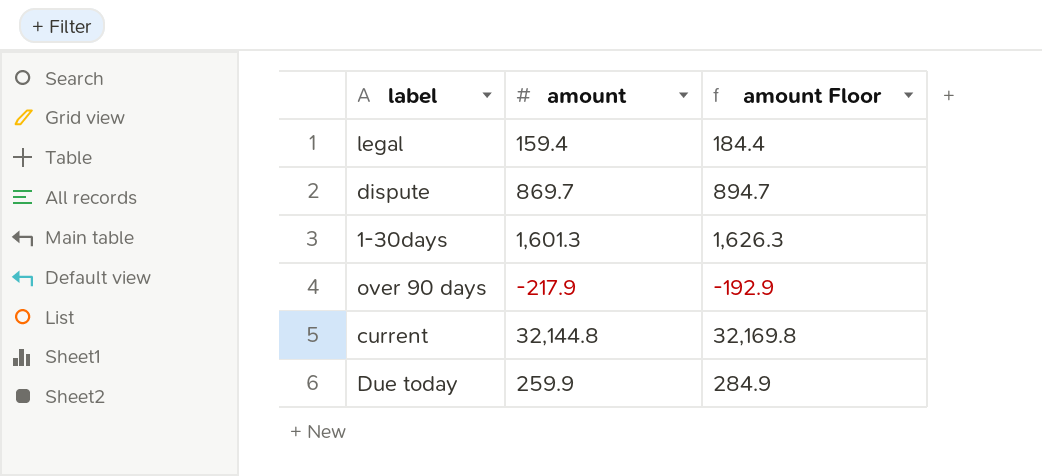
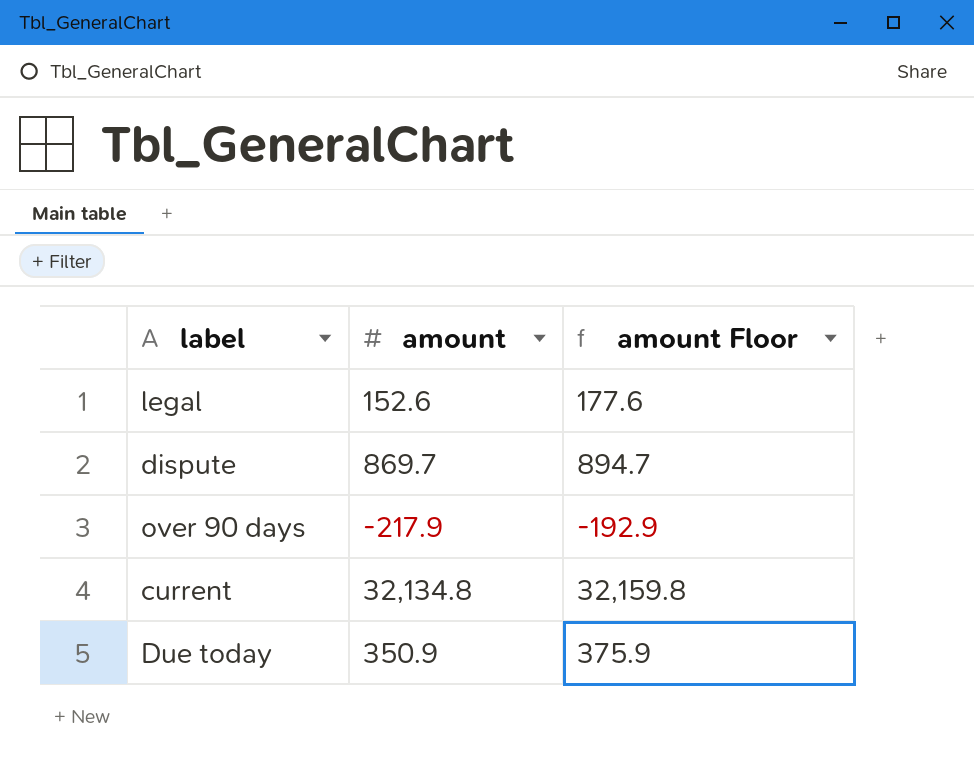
row 1-30days: 1,601.3 | 1,626.3 -> none
legal | amount: 159.4 -> 152.6
legal | amount Floor: 184.4 -> 177.6
current | amount: 32,144.8 -> 32,134.8
current | amount Floor: 32,169.8 -> 32,159.8
Due today | amount: 259.9 -> 350.9
Due today | amount Floor: 284.9 -> 375.9

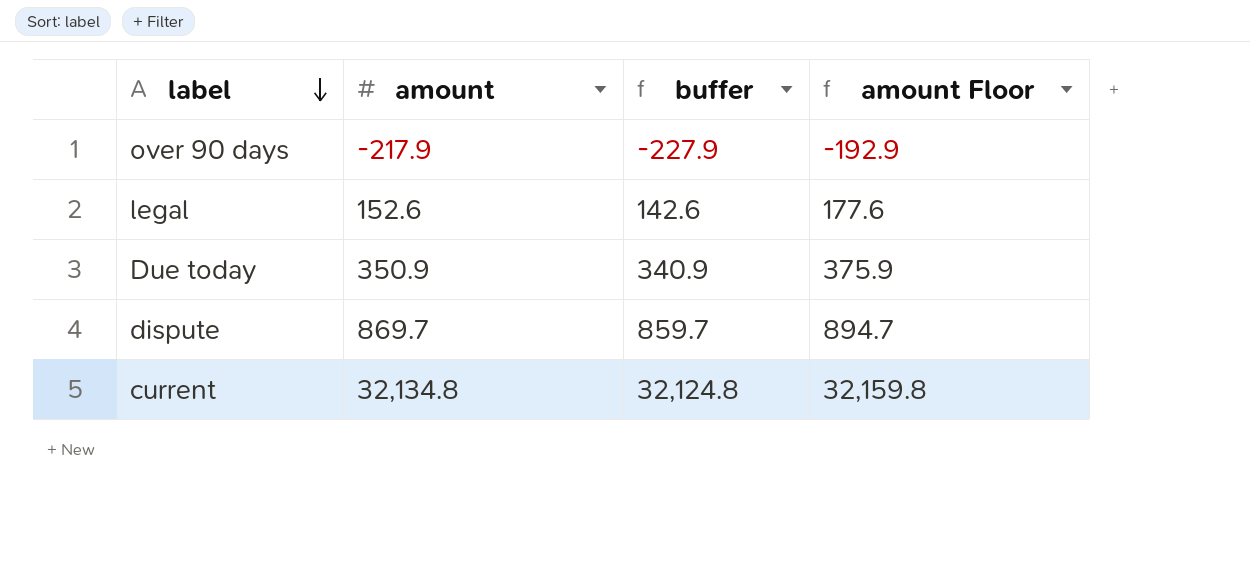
row order: none -> label descending
column buffer | formula: none -> [amount] - 10

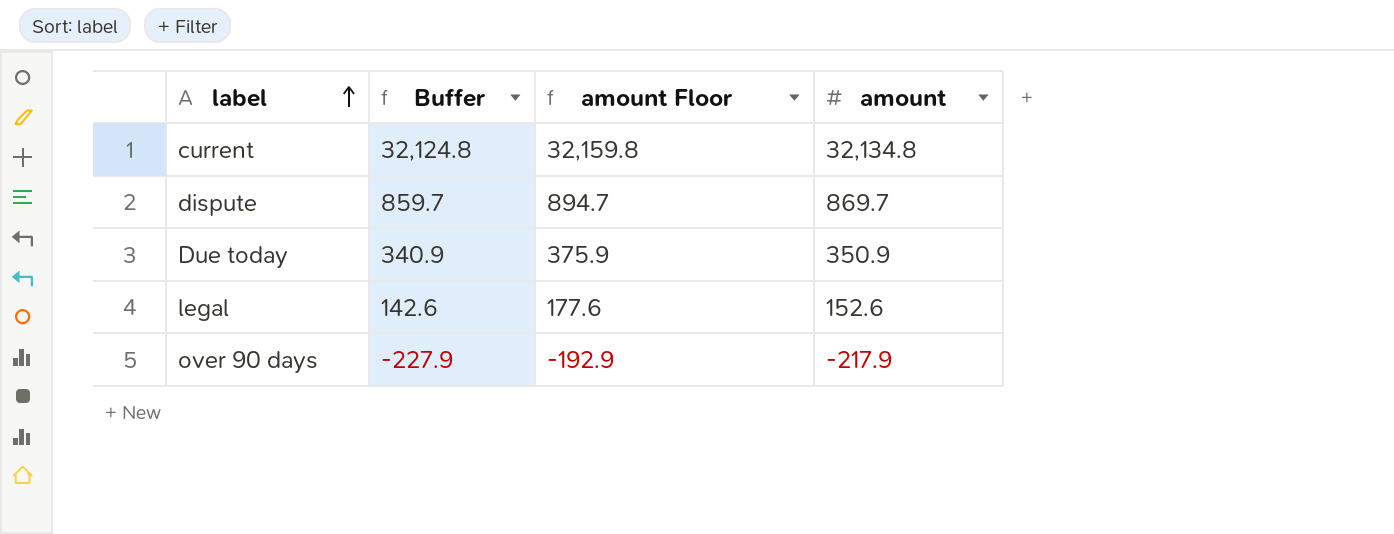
row order: label descending -> label ascending
column name: buffer -> Buffer
column amount | position: 2 -> 4

